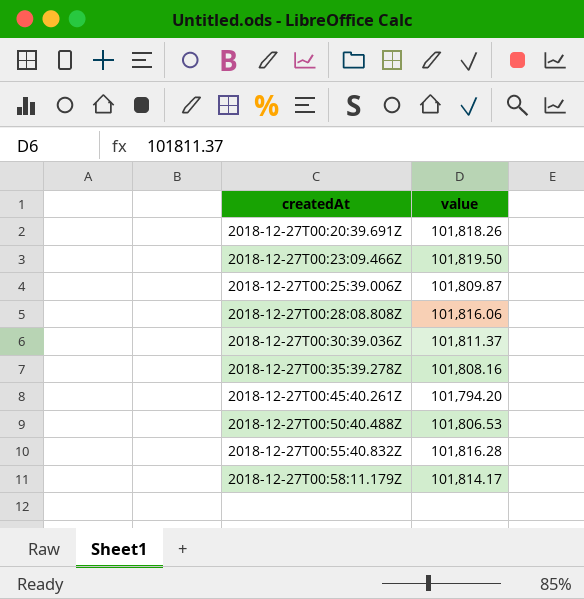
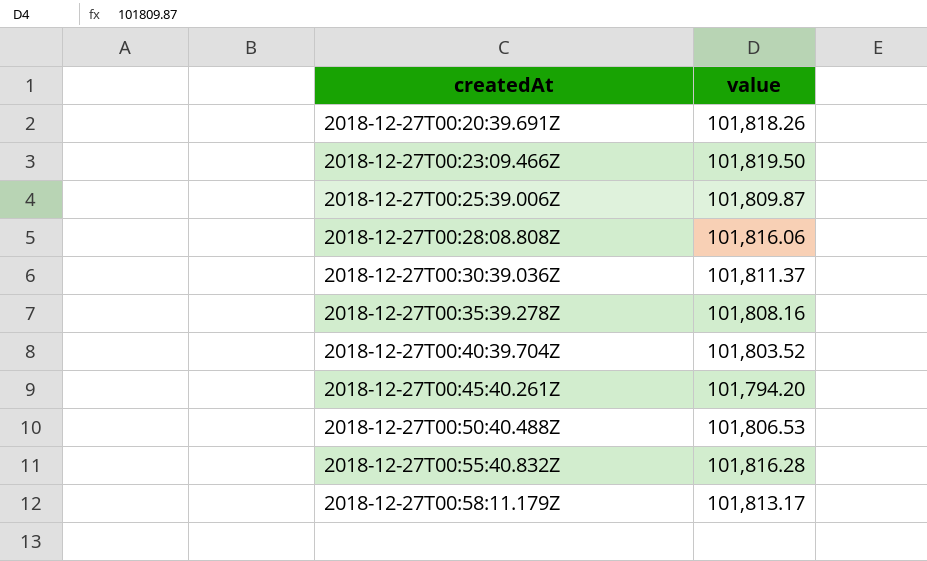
row 2018-12-27T00:40:39.704Z: none -> 101,803.52
2018-12-27T00:58:11.179Z | value: 101,814.17 -> 101,813.17

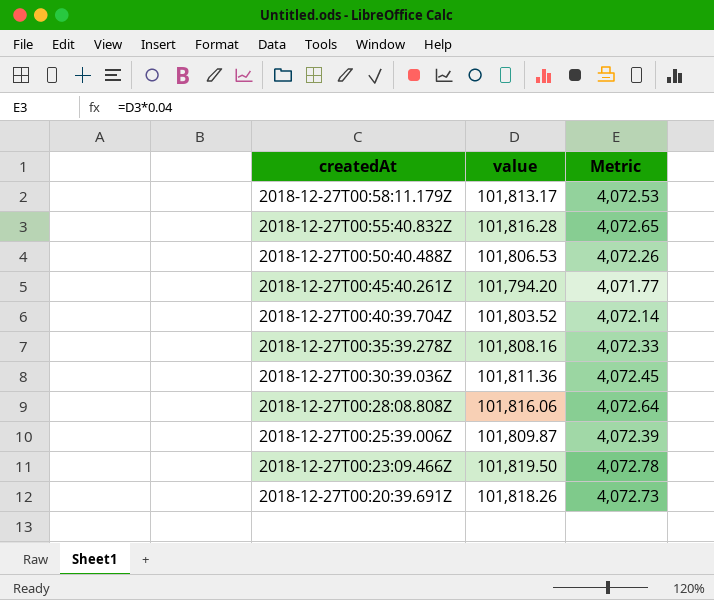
row order: createdAt ascending -> createdAt descending
column Metric | formula: none -> [value] * 0.04
2018-12-27T00:30:39.036Z | value: 101,811.37 -> 101,811.36

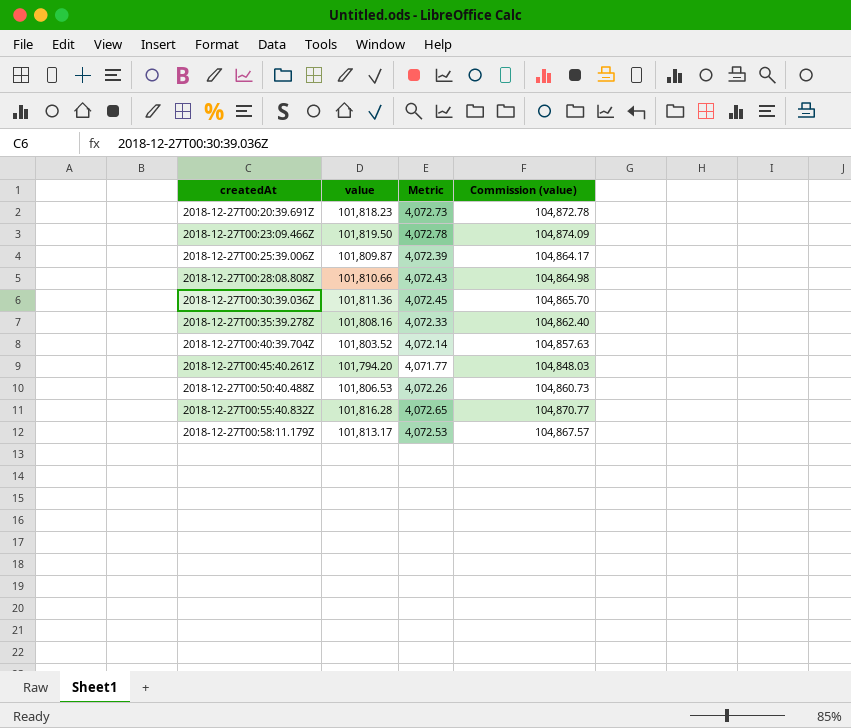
row order: createdAt descending -> createdAt ascending
column Commission (value) | formula: none -> [value] * 1.03
2018-12-27T00:20:39.691Z | value: 101,818.26 -> 101,818.23
2018-12-27T00:28:08.808Z | value: 101,816.06 -> 101,810.66
2018-12-27T00:28:08.808Z | Metric: 4,072.64 -> 4,072.43

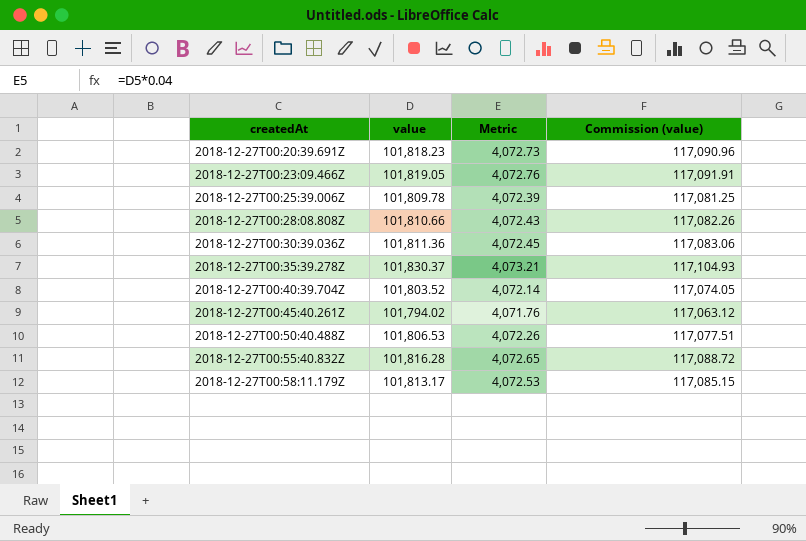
column Commission (value) | formula: [value] * 1.03 -> [value] * 1.15
2018-12-27T00:23:09.466Z | value: 101,819.50 -> 101,819.05
2018-12-27T00:23:09.466Z | Metric: 4,072.78 -> 4,072.76
2018-12-27T00:25:39.006Z | value: 101,809.87 -> 101,809.78
2018-12-27T00:35:39.278Z | value: 101,808.16 -> 101,830.37
2018-12-27T00:35:39.278Z | Metric: 4,072.33 -> 4,073.21
2018-12-27T00:45:40.261Z | value: 101,794.20 -> 101,794.02
2018-12-27T00:45:40.261Z | Metric: 4,071.77 -> 4,071.76

